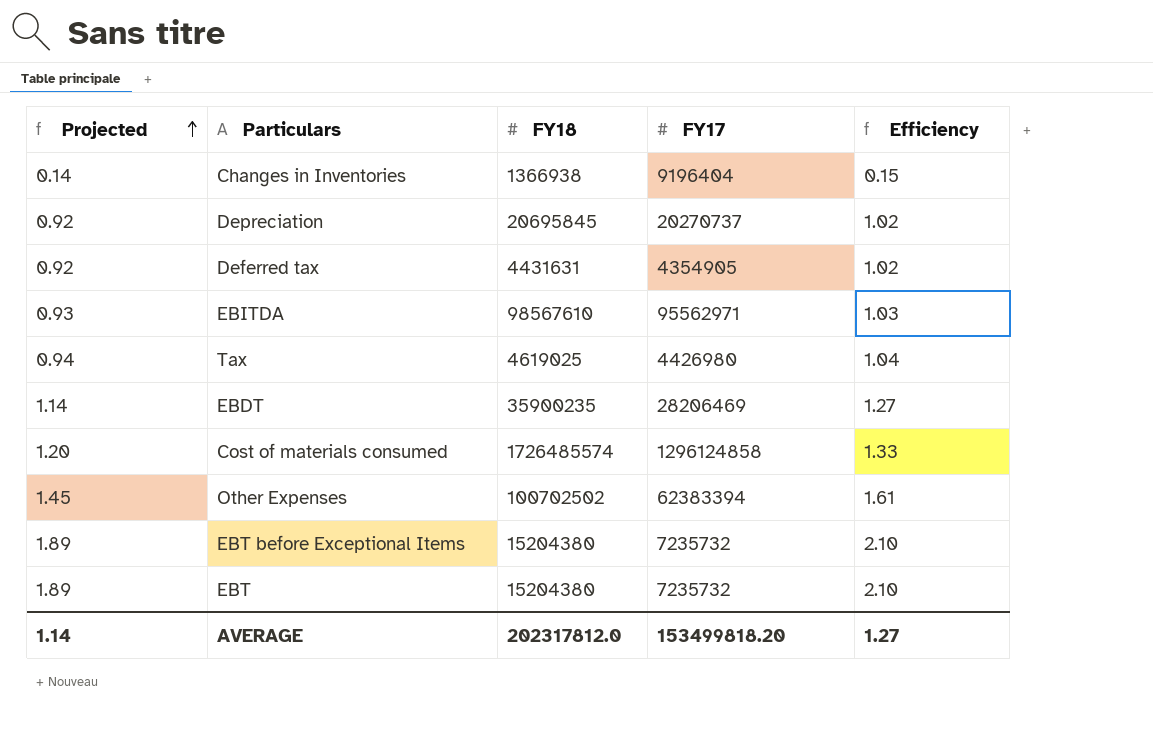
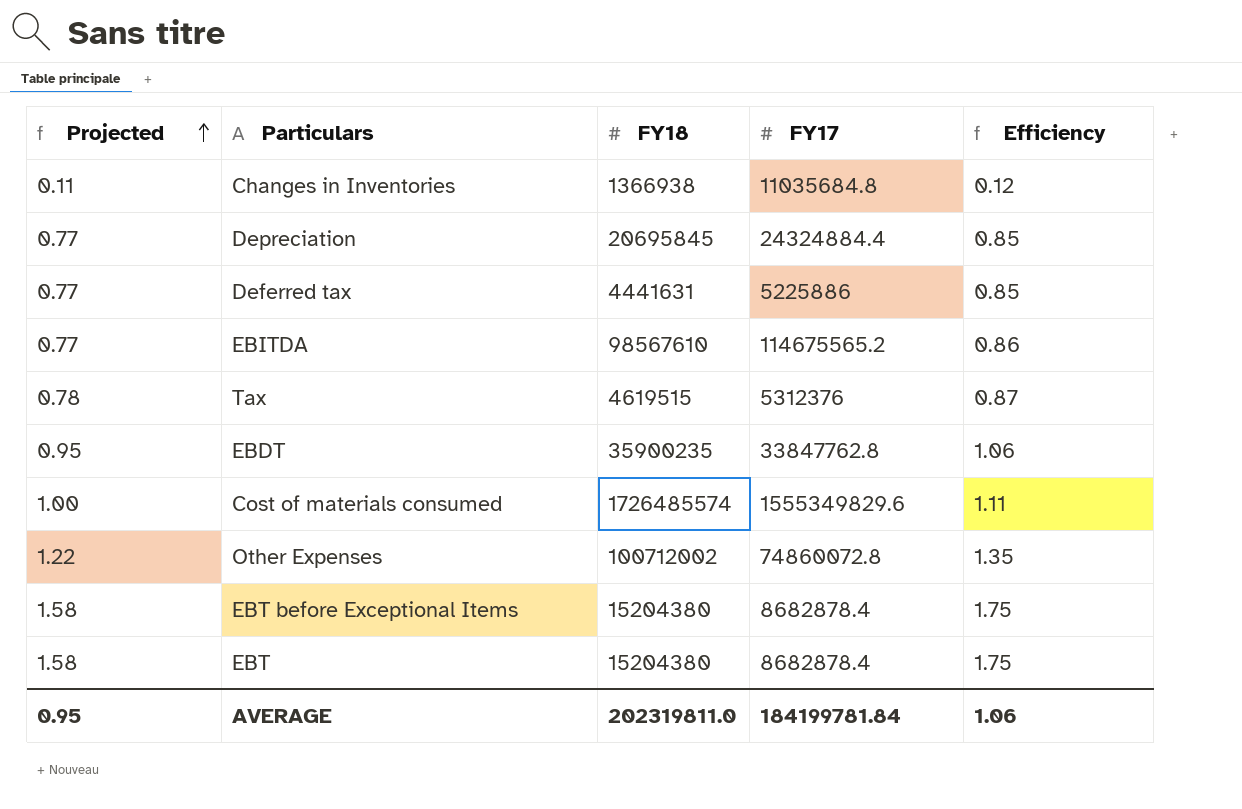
Changes in Inventories | Projected: 0.14 -> 0.11
Changes in Inventories | FY17: 9196404 -> 11035684.8
Changes in Inventories | Efficiency: 0.15 -> 0.12
Depreciation | Projected: 0.92 -> 0.77
Depreciation | FY17: 20270737 -> 24324884.4
Depreciation | Efficiency: 1.02 -> 0.85
Deferred tax | Projected: 0.92 -> 0.77
Deferred tax | FY18: 4431631 -> 4441631
Deferred tax | FY17: 4354905 -> 5225886
Deferred tax | Efficiency: 1.02 -> 0.85
EBITDA | Projected: 0.93 -> 0.77
EBITDA | FY17: 95562971 -> 114675565.2
EBITDA | Efficiency: 1.03 -> 0.86
Tax | Projected: 0.94 -> 0.78
Tax | FY18: 4619025 -> 4619515
Tax | FY17: 4426980 -> 5312376
Tax | Efficiency: 1.04 -> 0.87
EBDT | Projected: 1.14 -> 0.95
EBDT | FY17: 28206469 -> 33847762.8
EBDT | Efficiency: 1.27 -> 1.06
Cost of materials consumed | Projected: 1.20 -> 1.00
Cost of materials consumed | FY17: 1296124858 -> 1555349829.6
Cost of materials consumed | Efficiency: 1.33 -> 1.11
Other Expenses | Projected: 1.45 -> 1.22
Other Expenses | FY18: 100702502 -> 100712002
Other Expenses | FY17: 62383394 -> 74860072.8
Other Expenses | Efficiency: 1.61 -> 1.35
EBT before Exceptional Items | Projected: 1.89 -> 1.58
EBT before Exceptional Items | FY17: 7235732 -> 8682878.4
EBT before Exceptional Items | Efficiency: 2.10 -> 1.75
EBT | Projected: 1.89 -> 1.58
EBT | FY17: 7235732 -> 8682878.4
EBT | Efficiency: 2.10 -> 1.75
AVERAGE | Projected: 1.14 -> 0.95
AVERAGE | FY18: 202317812.0 -> 202319811.0
AVERAGE | FY17: 153499818.20 -> 184199781.84
AVERAGE | Efficiency: 1.27 -> 1.06

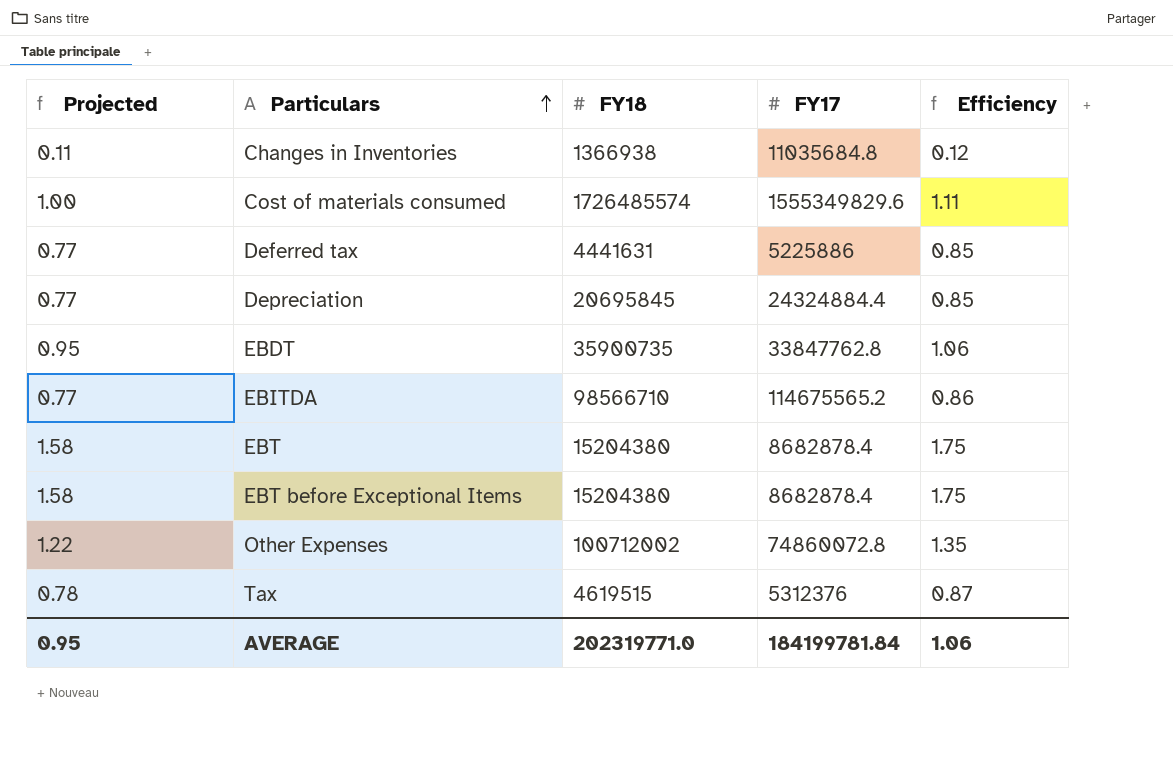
row order: Projected ascending -> Particulars ascending
EBDT | FY18: 35900235 -> 35900735
EBITDA | FY18: 98567610 -> 98566710
AVERAGE | FY18: 202319811.0 -> 202319771.0

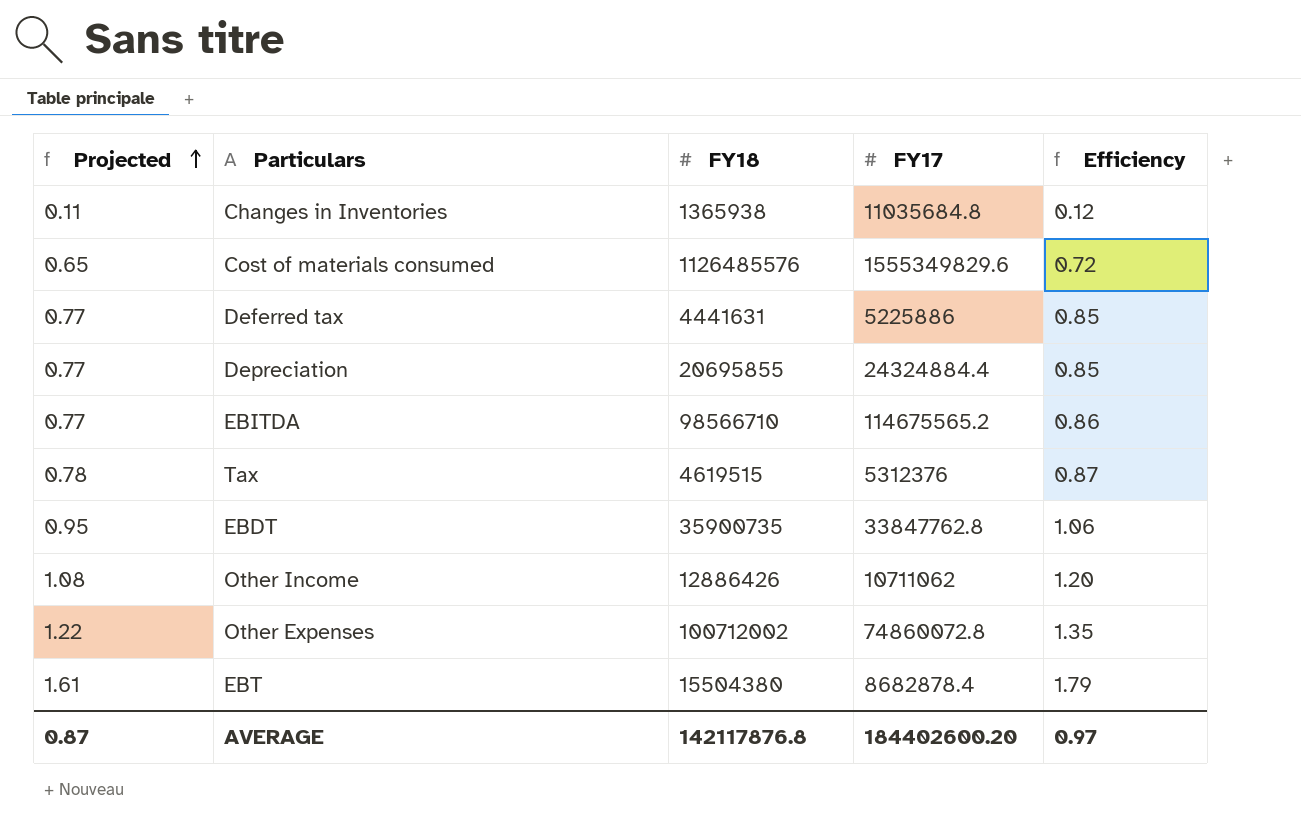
row order: Particulars ascending -> Projected ascending
row EBT before Exceptional Items: 1.58 | 15204380 | 8682878.4 | 1.75 -> none
Changes in Inventories | FY18: 1366938 -> 1365938
Cost of materials consumed | Projected: 1.00 -> 0.65
Cost of materials consumed | FY18: 1726485574 -> 1126485576
Cost of materials consumed | Efficiency: 1.11 -> 0.72
Depreciation | FY18: 20695845 -> 20695855
row Other Income: none -> 1.08 | 12886426 | 10711062 | 1.20
EBT | Projected: 1.58 -> 1.61
EBT | FY18: 15204380 -> 15504380
EBT | Efficiency: 1.75 -> 1.79
AVERAGE | Projected: 0.95 -> 0.87
AVERAGE | FY18: 202319771.0 -> 142117876.8
AVERAGE | FY17: 184199781.84 -> 184402600.20
AVERAGE | Efficiency: 1.06 -> 0.97

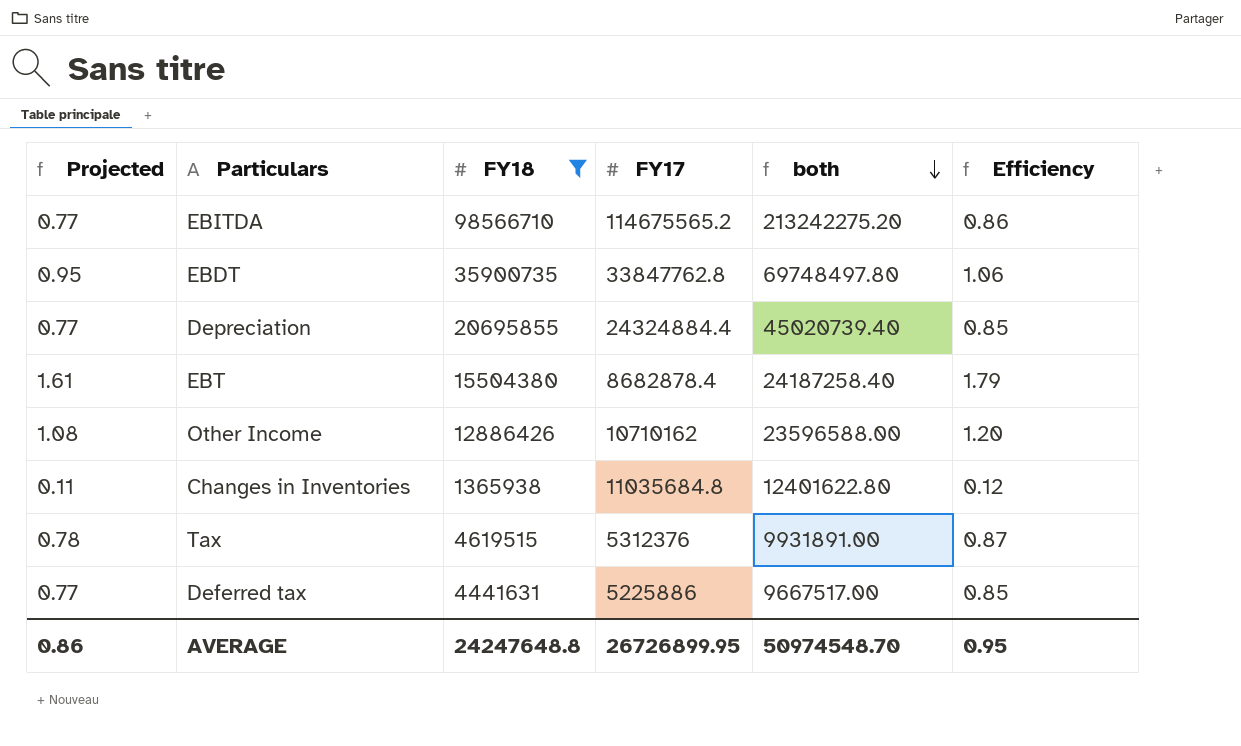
filter: none -> FY18 <= 98566710
row order: Projected ascending -> both descending
column both | formula: none -> [FY18] + [FY17]
Other Income | FY17: 10711062 -> 10710162
AVERAGE | Projected: 0.87 -> 0.86
AVERAGE | FY18: 142117876.8 -> 24247648.8
AVERAGE | FY17: 184402600.20 -> 26726899.95
AVERAGE | Efficiency: 0.97 -> 0.95

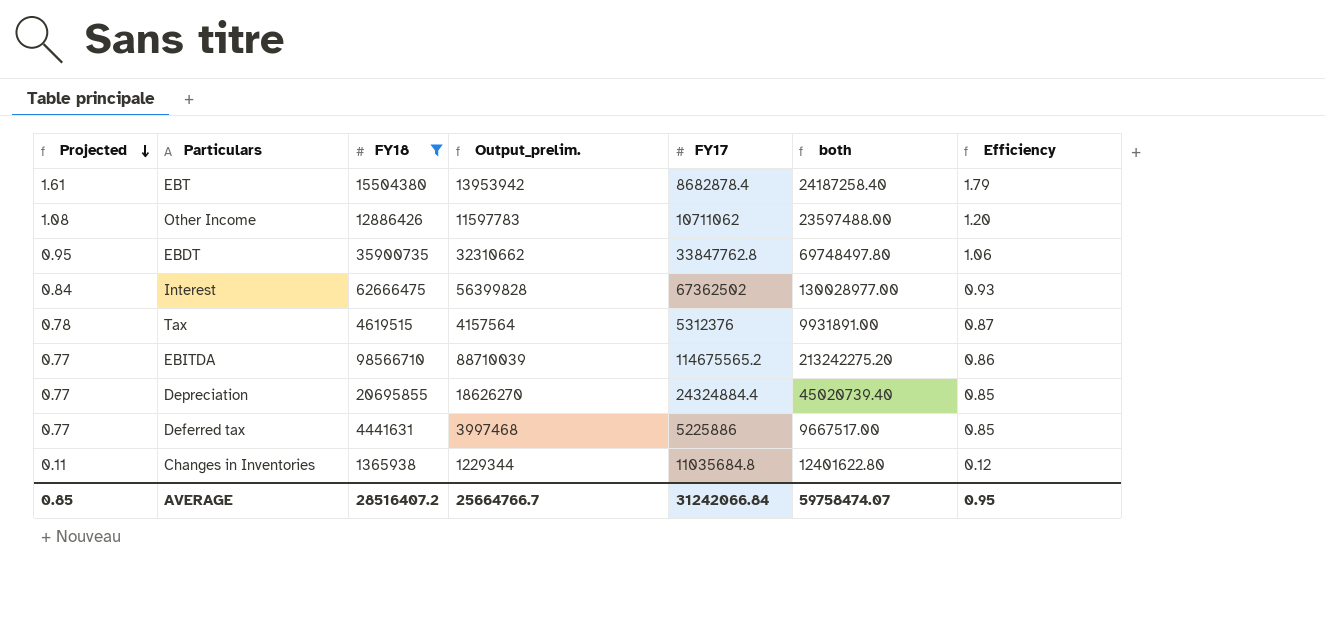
row order: both descending -> Projected descending
column Output_prelim. | formula: none -> [FY18] * 0.9
Other Income | FY17: 10710162 -> 10711062
Other Income | both: 23596588.00 -> 23597488.00
row Interest: none -> 0.84 | 62666475 | 56399828 | 67362502 | 130028977.00 | 0.93
AVERAGE | Projected: 0.86 -> 0.85
AVERAGE | FY18: 24247648.8 -> 28516407.2
AVERAGE | FY17: 26726899.95 -> 31242066.84
AVERAGE | both: 50974548.70 -> 59758474.07

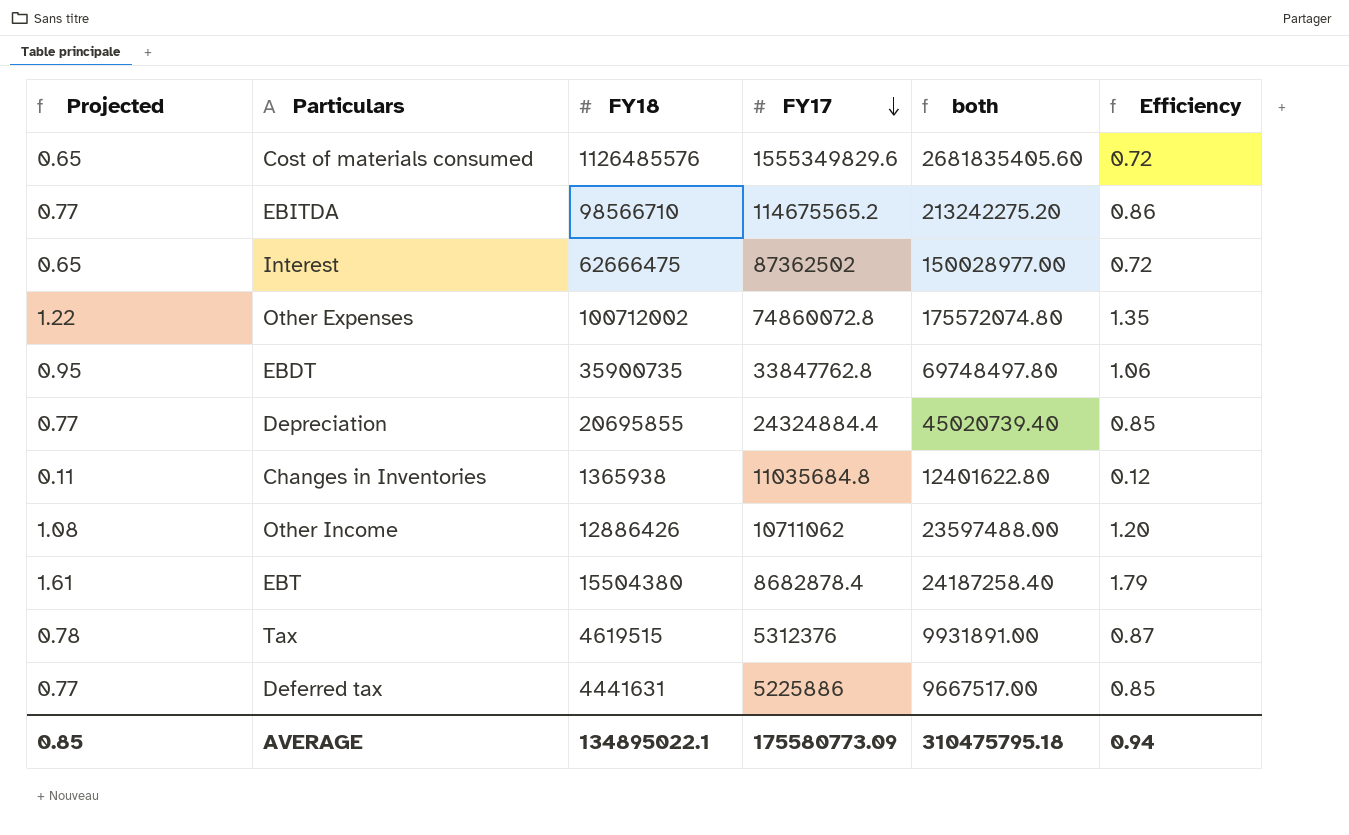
filter: FY18 <= 98566710 -> none
row order: Projected descending -> FY17 descending
column Output_prelim. | formula: [FY18] * 0.9 -> none
Interest | Projected: 0.84 -> 0.65
Interest | FY17: 67362502 -> 87362502
Interest | both: 130028977.00 -> 150028977.00
Interest | Efficiency: 0.93 -> 0.72
AVERAGE | FY18: 28516407.2 -> 134895022.1
AVERAGE | FY17: 31242066.84 -> 175580773.09
AVERAGE | both: 59758474.07 -> 310475795.18
AVERAGE | Efficiency: 0.95 -> 0.94

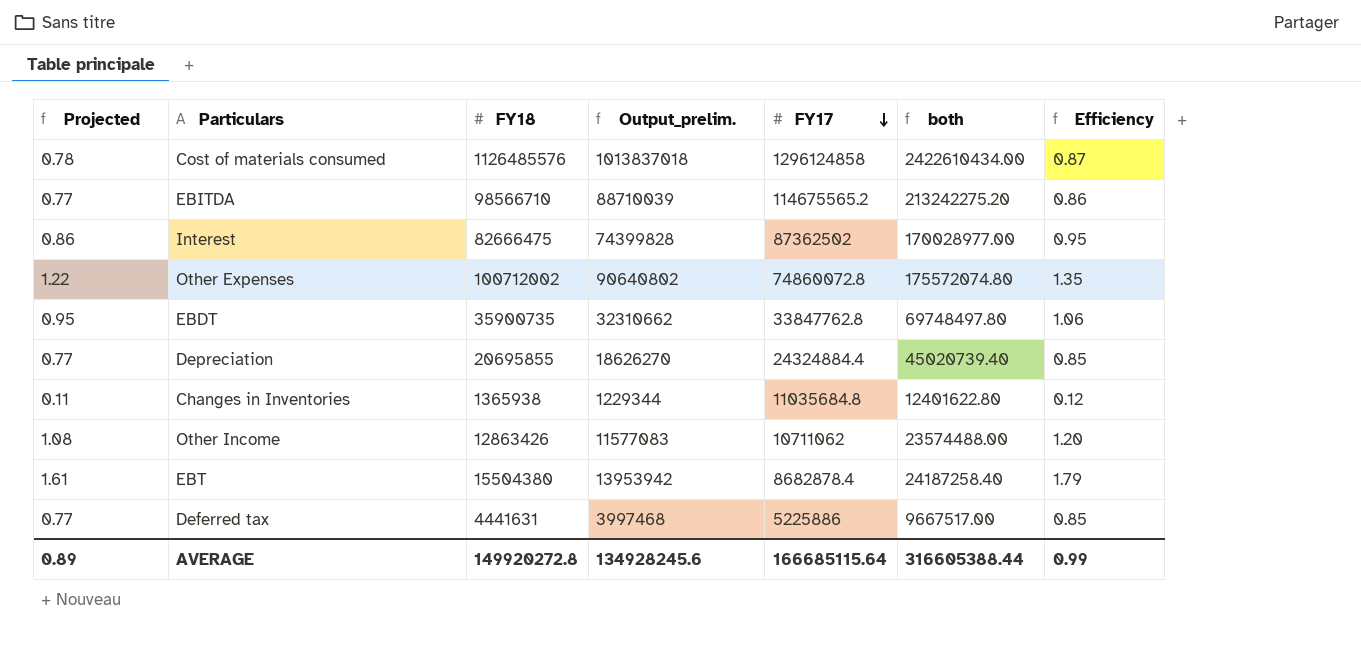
column Output_prelim. | formula: none -> [FY18] * 0.9
row Tax: 0.78 | 4619515 | 5312376 | 9931891.00 | 0.87 -> none
Cost of materials consumed | Projected: 0.65 -> 0.78
Cost of materials consumed | FY17: 1555349829.6 -> 1296124858
Cost of materials consumed | both: 2681835405.60 -> 2422610434.00
Cost of materials consumed | Efficiency: 0.72 -> 0.87
Interest | Projected: 0.65 -> 0.86
Interest | FY18: 62666475 -> 82666475
Interest | both: 150028977.00 -> 170028977.00
Interest | Efficiency: 0.72 -> 0.95
Other Income | FY18: 12886426 -> 12863426
Other Income | both: 23597488.00 -> 23574488.00
AVERAGE | Projected: 0.85 -> 0.89
AVERAGE | FY18: 134895022.1 -> 149920272.8
AVERAGE | FY17: 175580773.09 -> 166685115.64
AVERAGE | both: 310475795.18 -> 316605388.44
AVERAGE | Efficiency: 0.94 -> 0.99

